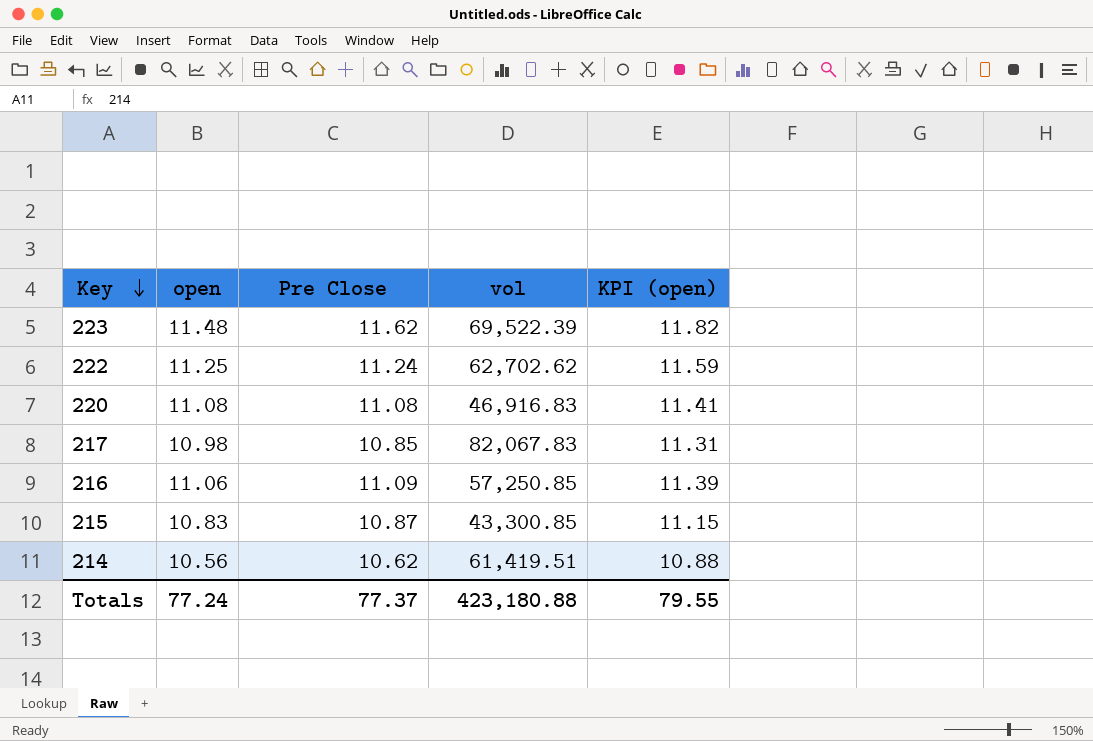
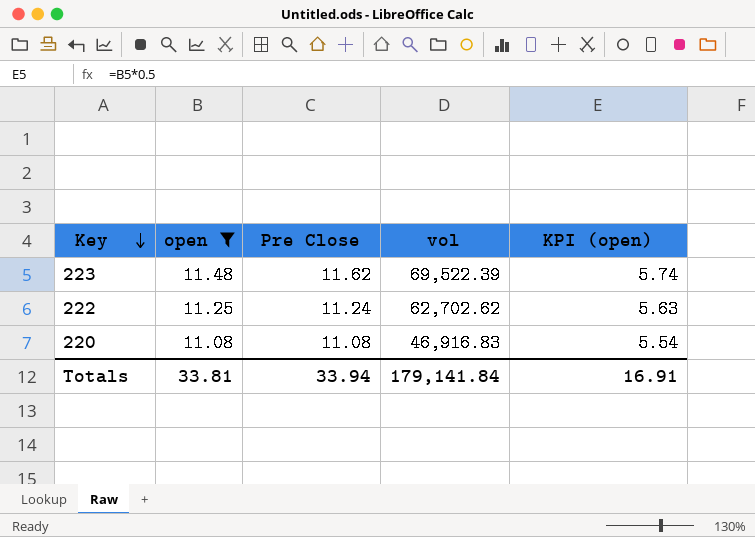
filter: none -> open >= 11.08
column KPI (open) | formula: [open] * 1.03 -> [open] * 0.5
Totals | open: 77.24 -> 33.81
Totals | Pre Close: 77.37 -> 33.94
Totals | vol: 423,180.88 -> 179,141.84
Totals | KPI (open): 79.55 -> 16.91

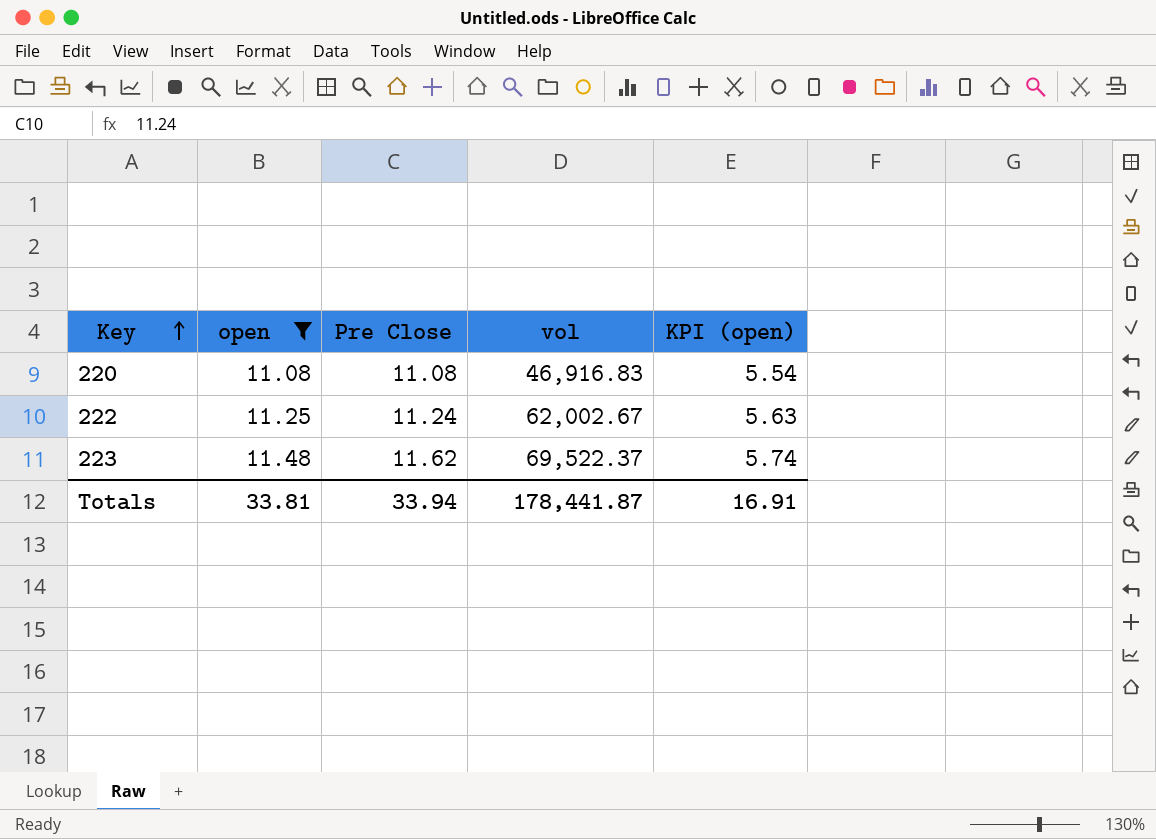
row order: Key descending -> Key ascending
222 | vol: 62,702.62 -> 62,002.67
223 | vol: 69,522.39 -> 69,522.37
Totals | vol: 179,141.84 -> 178,441.87

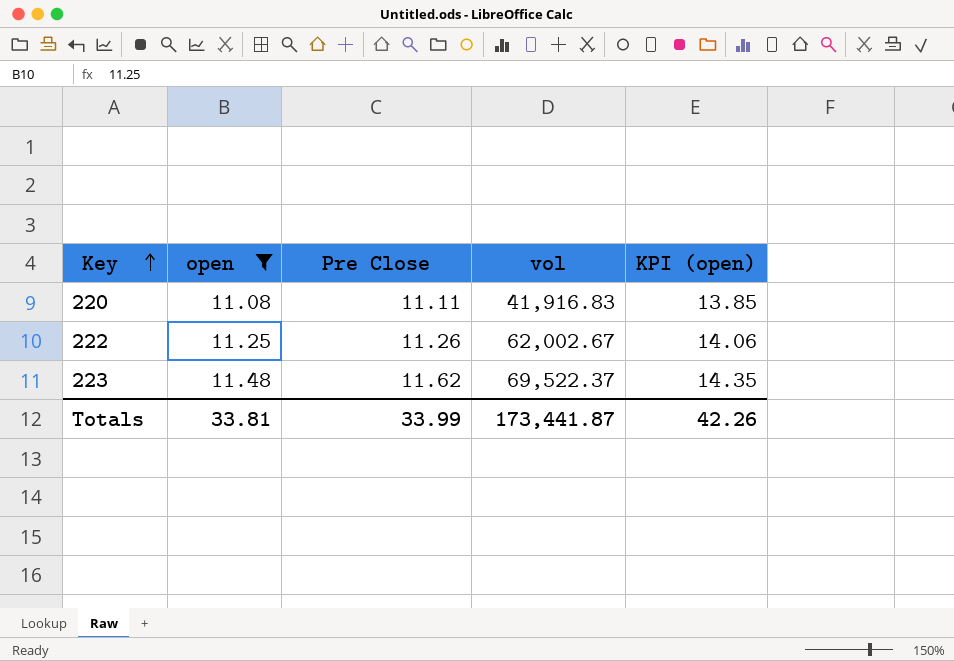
column KPI (open) | formula: [open] * 0.5 -> [open] * 1.25
220 | Pre Close: 11.08 -> 11.11
220 | vol: 46,916.83 -> 41,916.83
222 | Pre Close: 11.24 -> 11.26
Totals | Pre Close: 33.94 -> 33.99
Totals | vol: 178,441.87 -> 173,441.87
Totals | KPI (open): 16.91 -> 42.26

